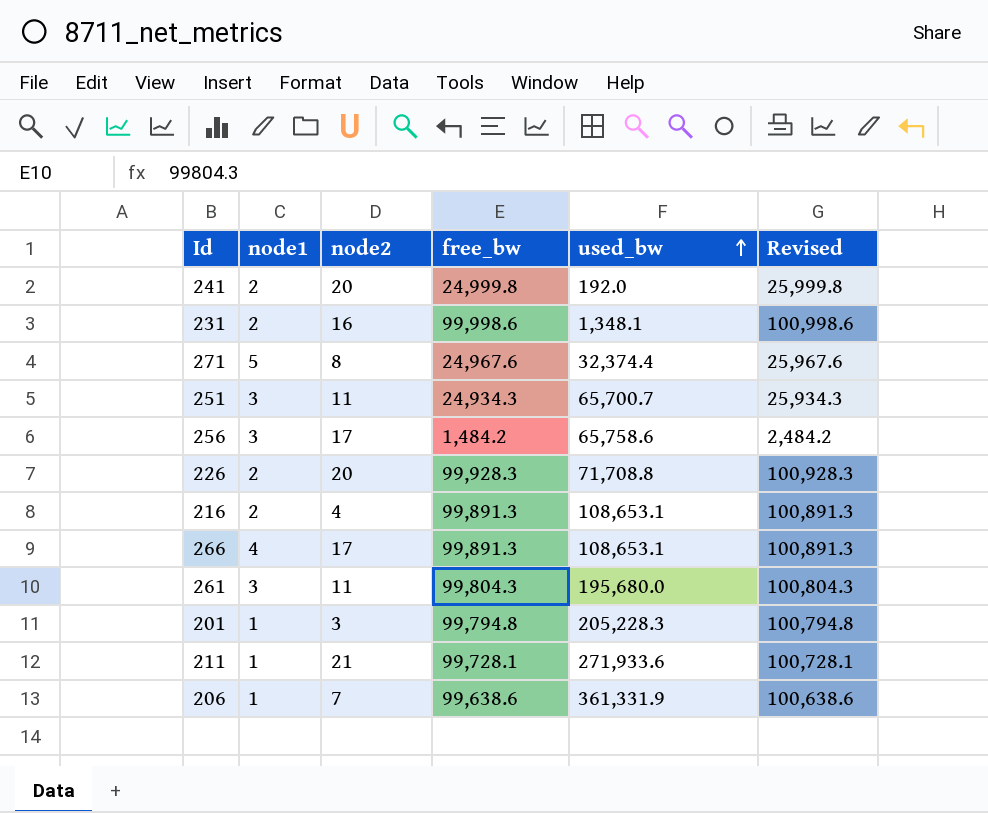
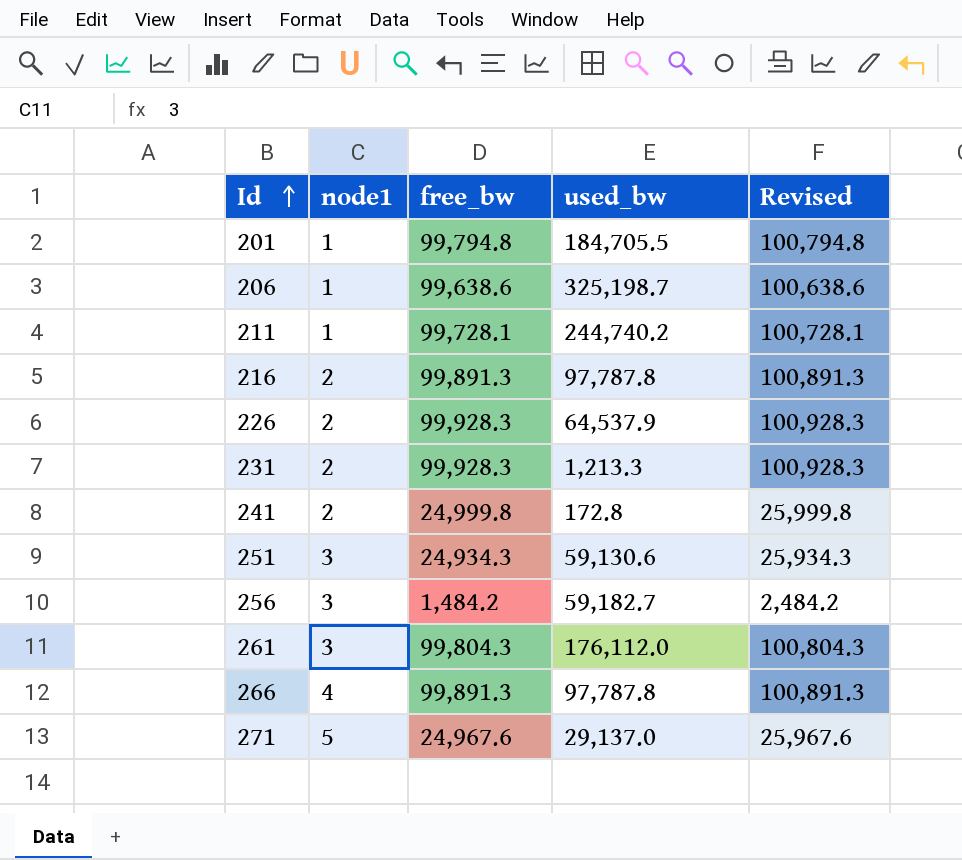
row order: used_bw ascending -> Id ascending
column node2 | position: 3 -> none
201 | used_bw: 205,228.3 -> 184,705.5
206 | used_bw: 361,331.9 -> 325,198.7
211 | used_bw: 271,933.6 -> 244,740.2
216 | used_bw: 108,653.1 -> 97,787.8
226 | used_bw: 71,708.8 -> 64,537.9
231 | free_bw: 99,998.6 -> 99,928.3
231 | used_bw: 1,348.1 -> 1,213.3
231 | Revised: 100,998.6 -> 100,928.3
241 | used_bw: 192.0 -> 172.8
251 | used_bw: 65,700.7 -> 59,130.6
256 | used_bw: 65,758.6 -> 59,182.7
261 | used_bw: 195,680.0 -> 176,112.0
266 | used_bw: 108,653.1 -> 97,787.8
271 | used_bw: 32,374.4 -> 29,137.0

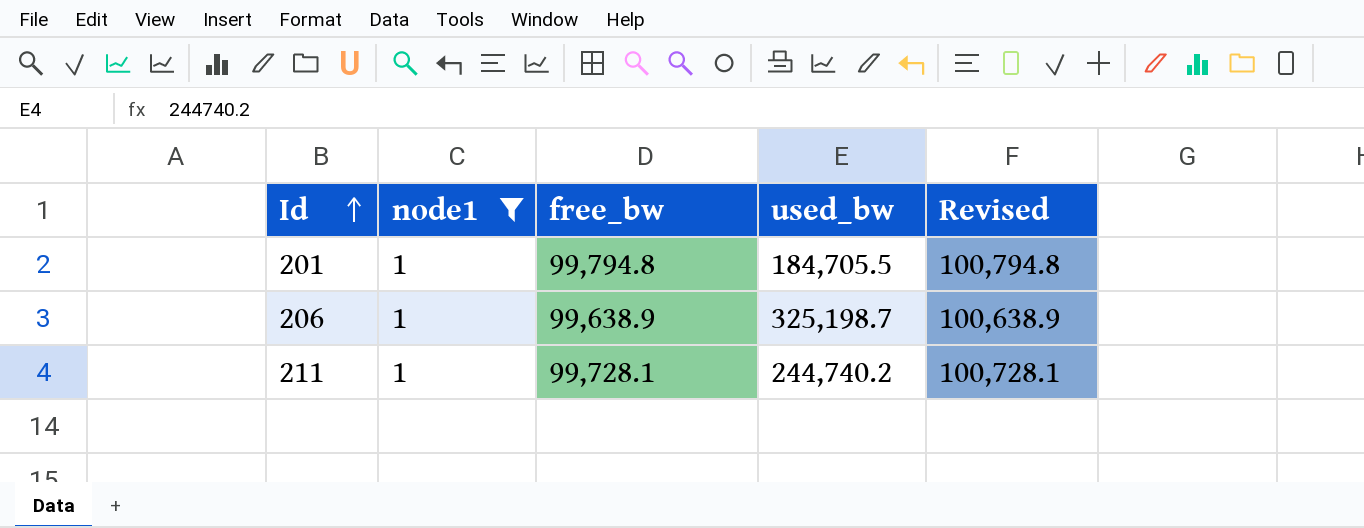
filter: none -> node1 = 1
206 | free_bw: 99,638.6 -> 99,638.9
206 | Revised: 100,638.6 -> 100,638.9

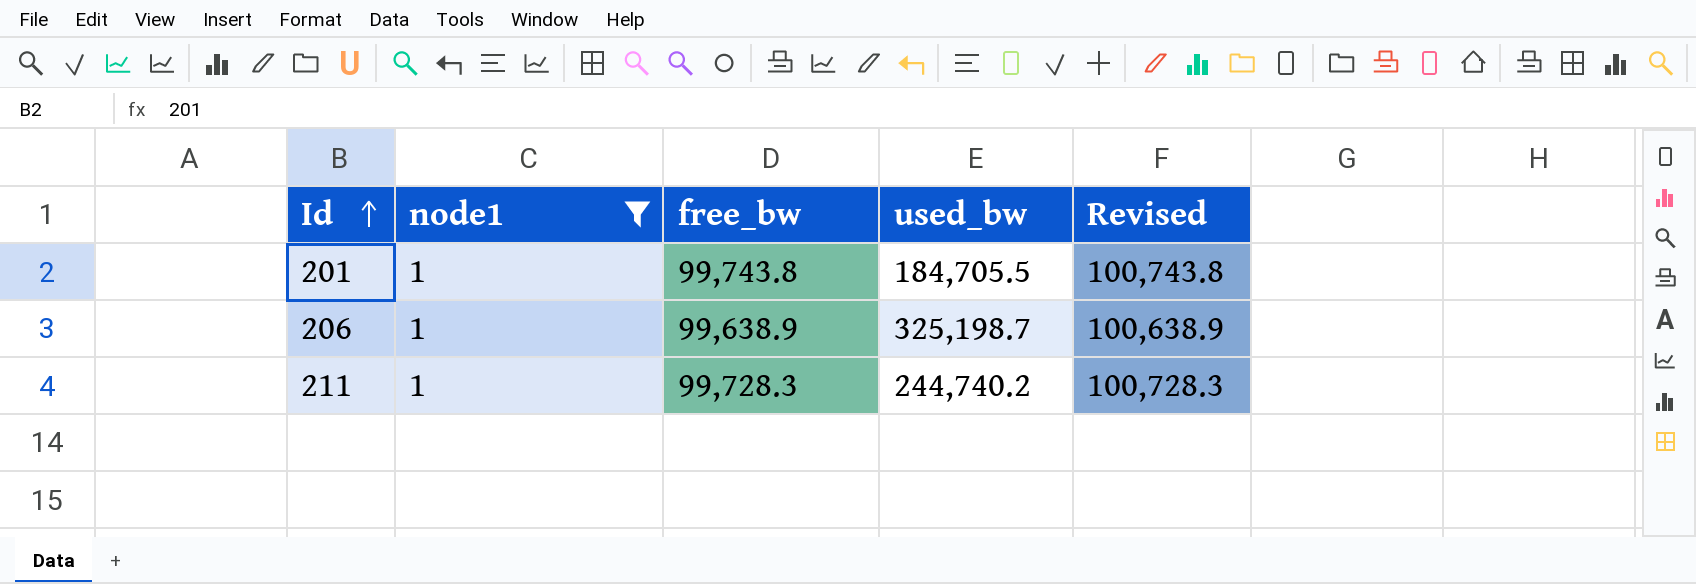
201 | free_bw: 99,794.8 -> 99,743.8
201 | Revised: 100,794.8 -> 100,743.8
211 | free_bw: 99,728.1 -> 99,728.3
211 | Revised: 100,728.1 -> 100,728.3

